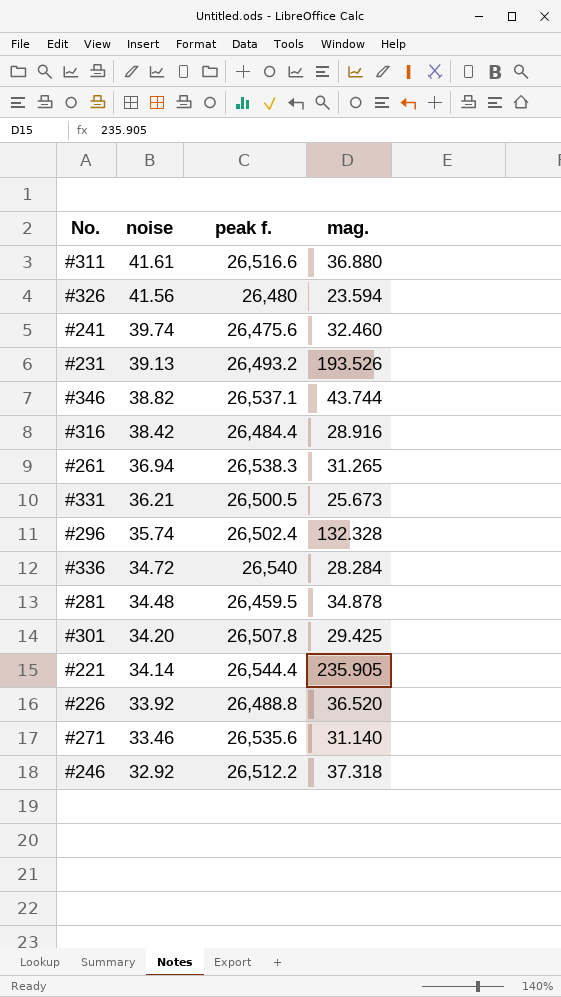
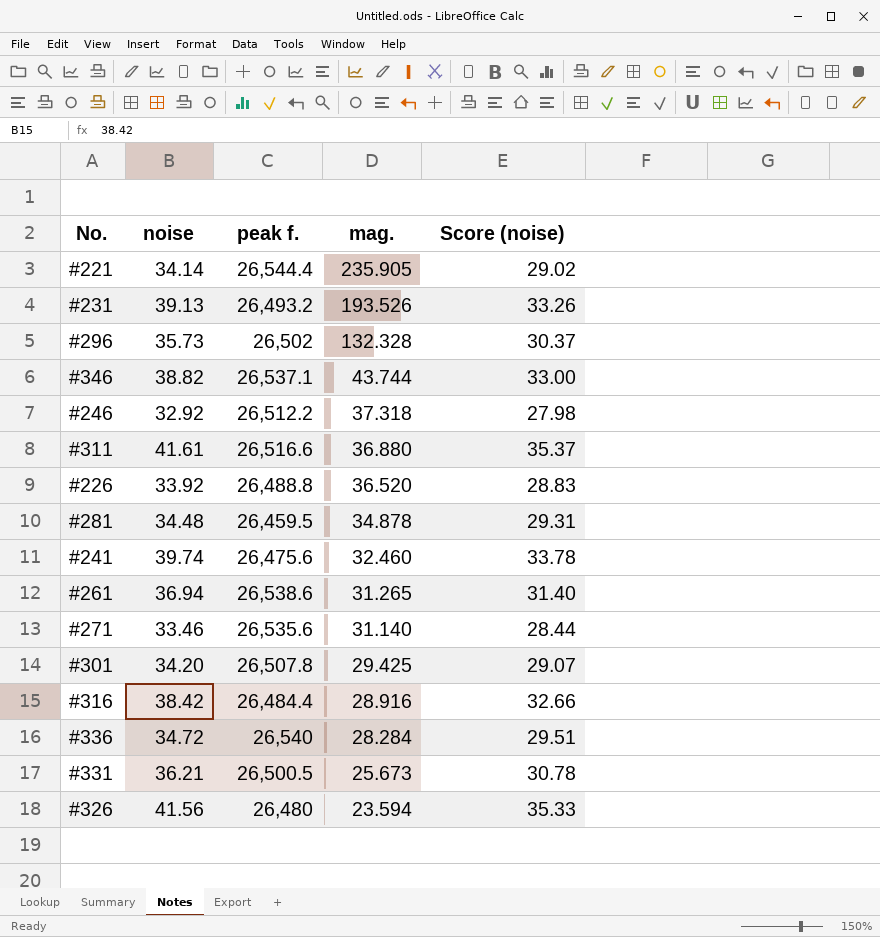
row order: noise descending -> mag. descending
column Score (noise) | formula: none -> [noise] * 0.85
#296 | noise: 35.74 -> 35.73
#296 | peak f.: 26,502.4 -> 26,502
#261 | peak f.: 26,538.3 -> 26,538.6

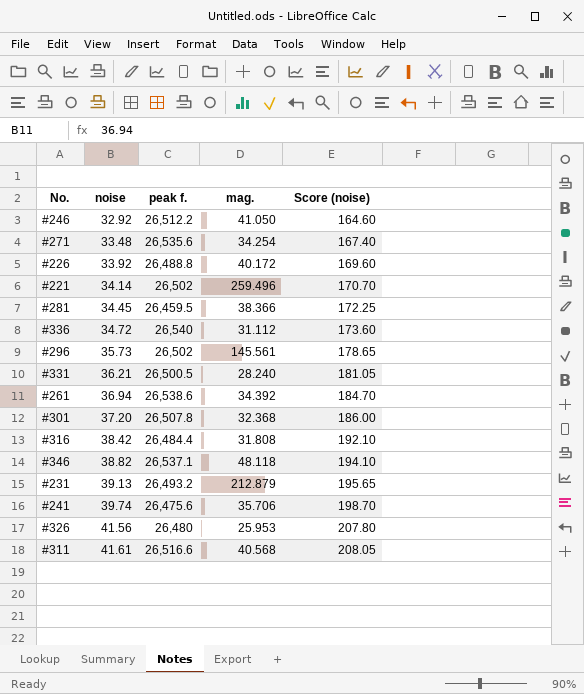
row order: mag. descending -> noise ascending
column Score (noise) | formula: [noise] * 0.85 -> [noise] * 5
#246 | mag.: 37.318 -> 41.050
#271 | noise: 33.46 -> 33.48
#271 | mag.: 31.140 -> 34.254
#226 | mag.: 36.520 -> 40.172
#221 | peak f.: 26,544.4 -> 26,502
#221 | mag.: 235.905 -> 259.496
#281 | noise: 34.48 -> 34.45
#281 | mag.: 34.878 -> 38.366
#336 | mag.: 28.284 -> 31.112
#296 | mag.: 132.328 -> 145.561
#331 | mag.: 25.673 -> 28.240
#261 | mag.: 31.265 -> 34.392
#301 | noise: 34.20 -> 37.20
#301 | mag.: 29.425 -> 32.368
#316 | mag.: 28.916 -> 31.808
#346 | mag.: 43.744 -> 48.118
#231 | mag.: 193.526 -> 212.879
#241 | mag.: 32.460 -> 35.706
#326 | mag.: 23.594 -> 25.953
#311 | mag.: 36.880 -> 40.568

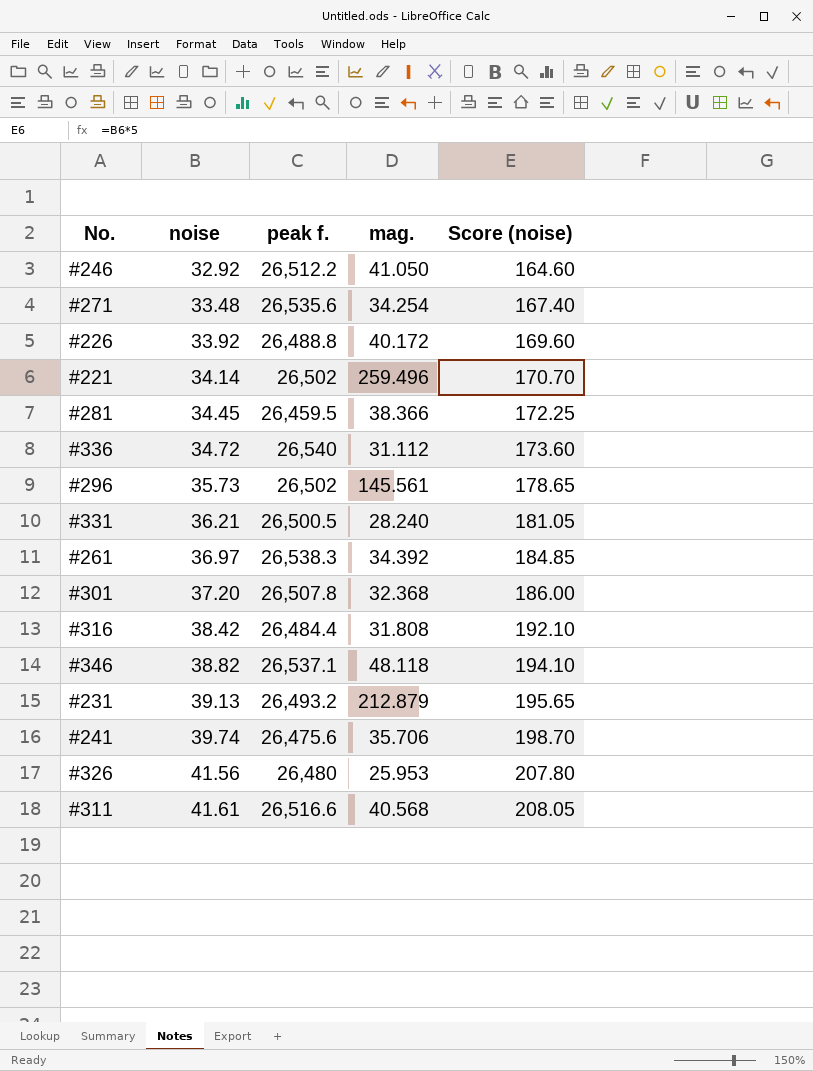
#261 | noise: 36.94 -> 36.97
#261 | peak f.: 26,538.6 -> 26,538.3
#261 | Score (noise): 184.70 -> 184.85

